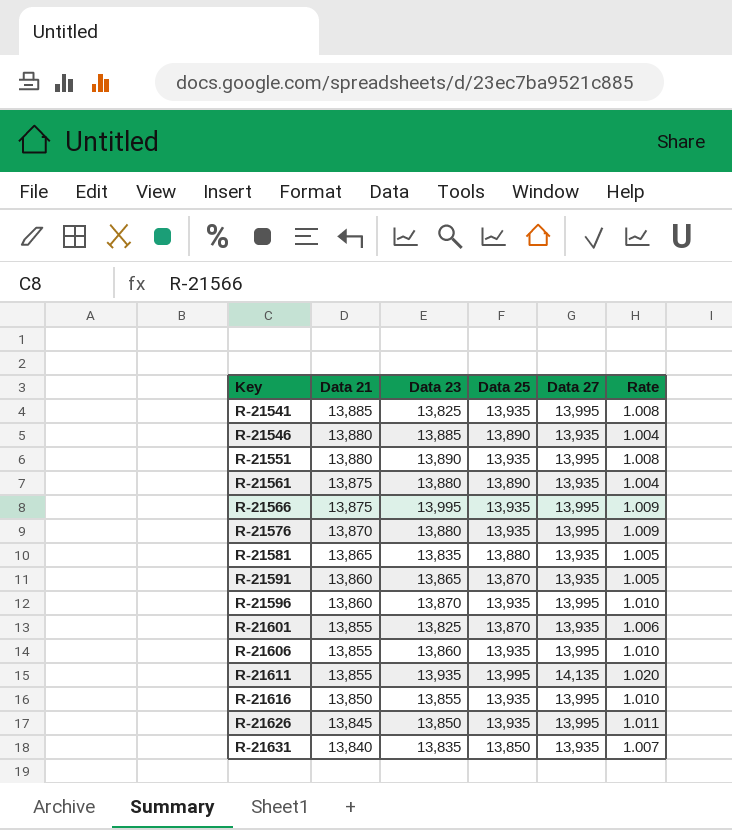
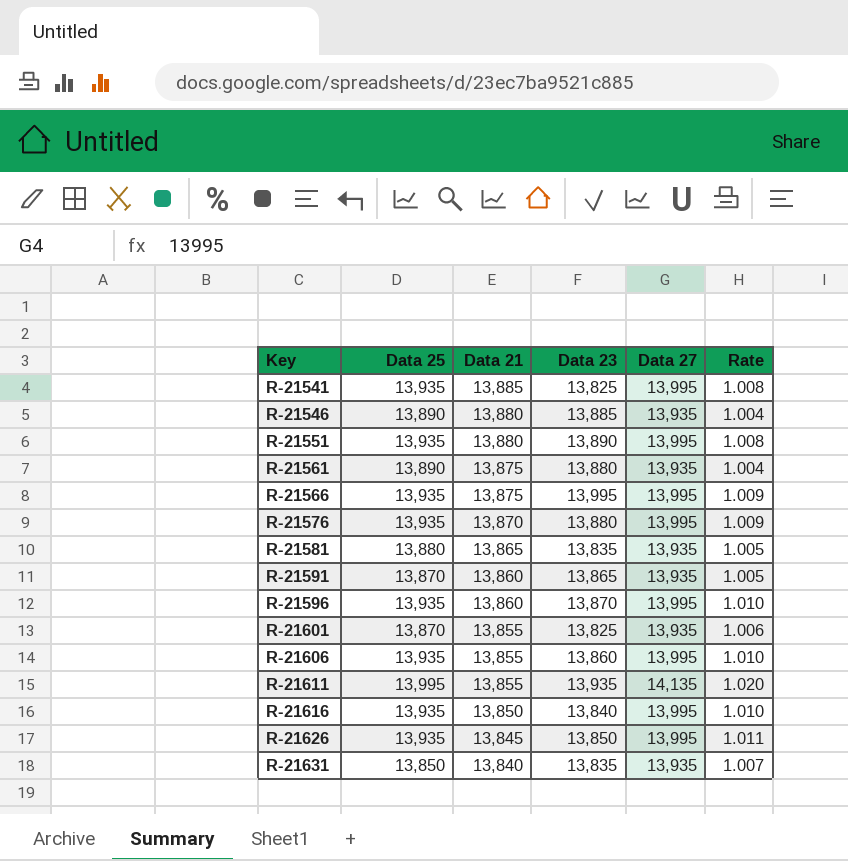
column Data 25 | position: 4 -> 2
R-21616 | Data 23: 13,855 -> 13,840

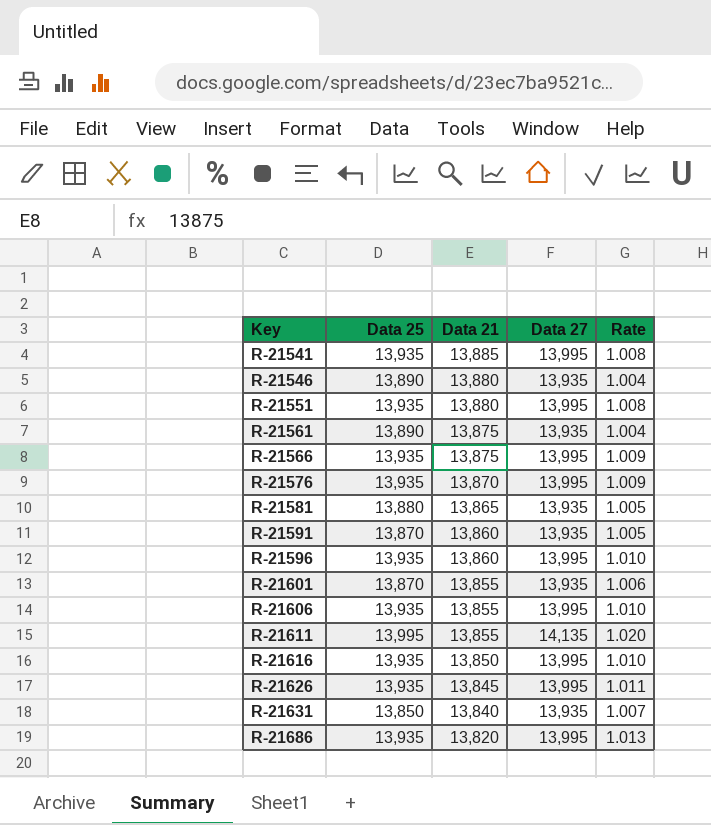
column Data 23 | position: 4 -> none
row R-21686: none -> 13,935 | 13,820 | 13,995 | 1.013

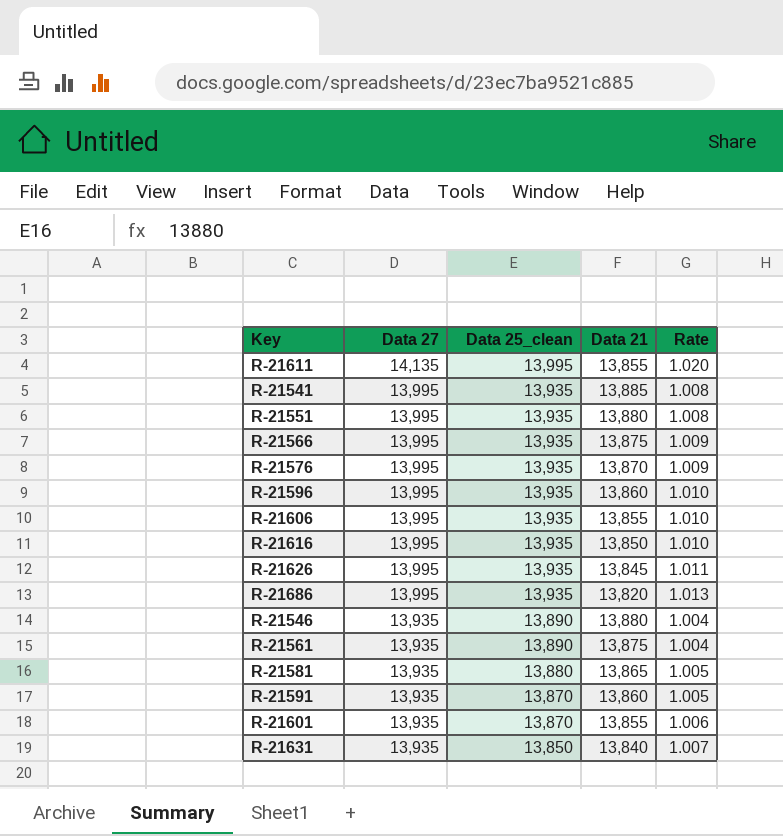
row order: Key ascending -> Data 27 descending
column Data 27 | position: 4 -> 2
column name: Data 25 -> Data 25_clean

